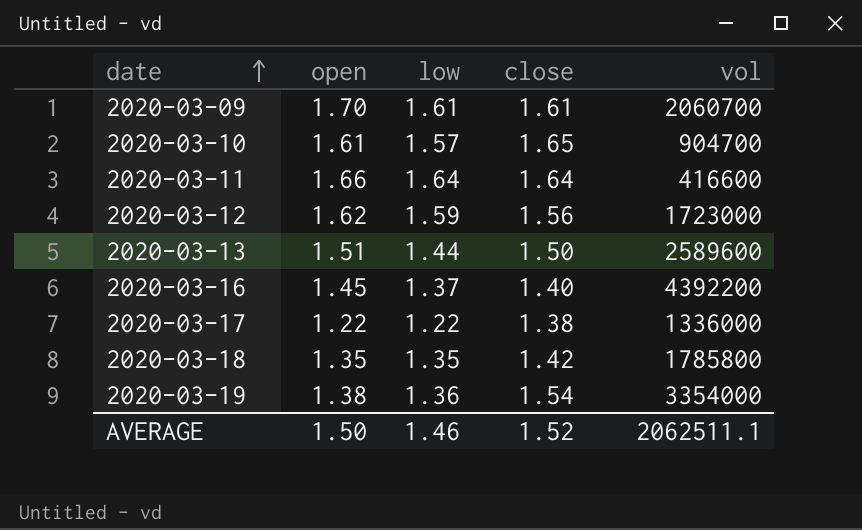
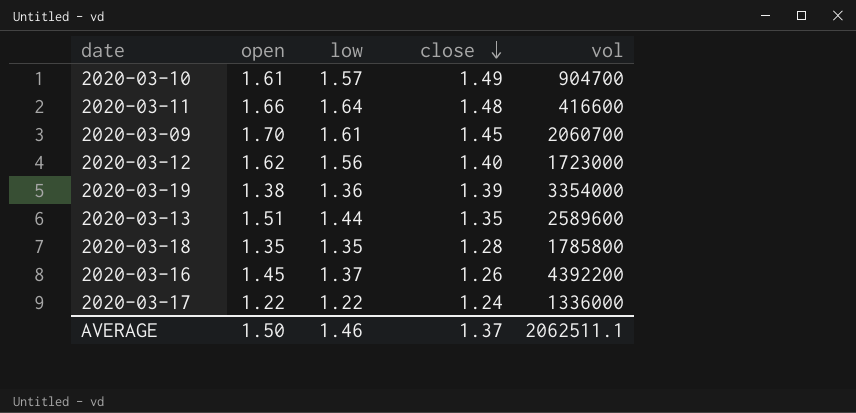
row order: date ascending -> close descending
2020-03-10 | close: 1.65 -> 1.49
2020-03-11 | close: 1.64 -> 1.48
2020-03-09 | close: 1.61 -> 1.45
2020-03-12 | low: 1.59 -> 1.56
2020-03-12 | close: 1.56 -> 1.40
2020-03-19 | close: 1.54 -> 1.39
2020-03-13 | close: 1.50 -> 1.35
2020-03-18 | close: 1.42 -> 1.28
2020-03-16 | close: 1.40 -> 1.26
2020-03-17 | close: 1.38 -> 1.24
AVERAGE | close: 1.52 -> 1.37

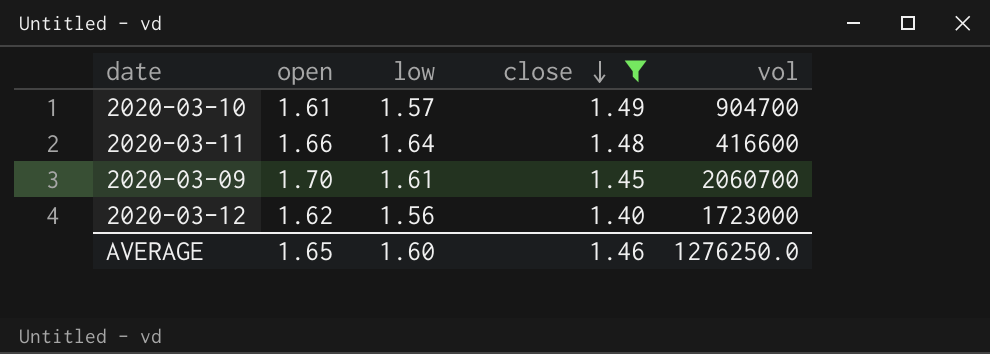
filter: none -> close >= 1.40
AVERAGE | open: 1.50 -> 1.65
AVERAGE | low: 1.46 -> 1.60
AVERAGE | close: 1.37 -> 1.46
AVERAGE | vol: 2062511.1 -> 1276250.0

